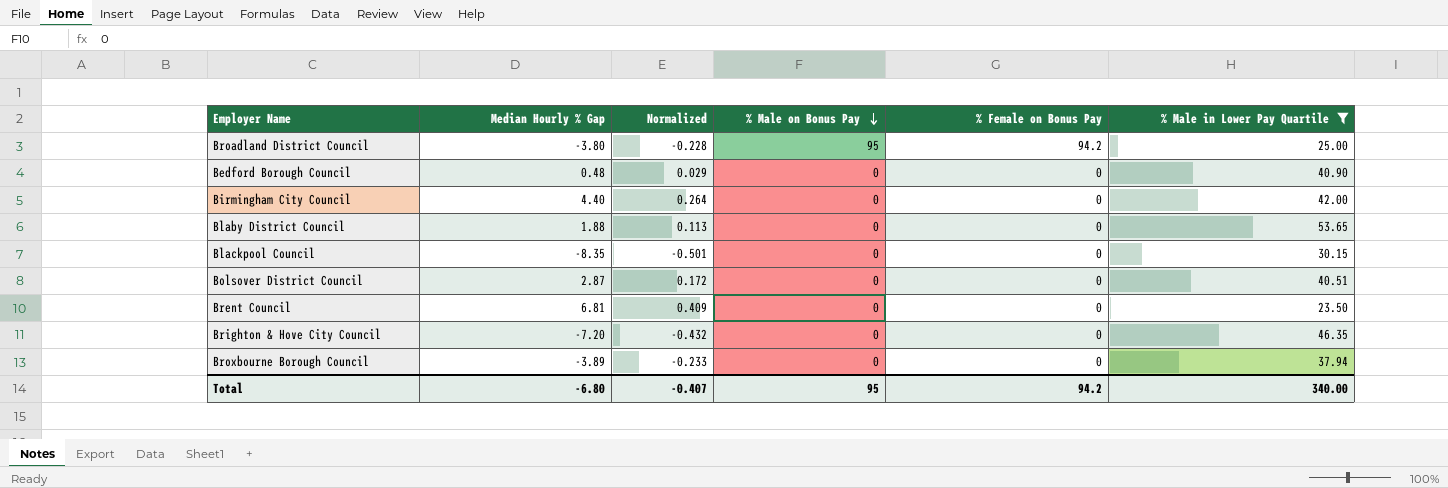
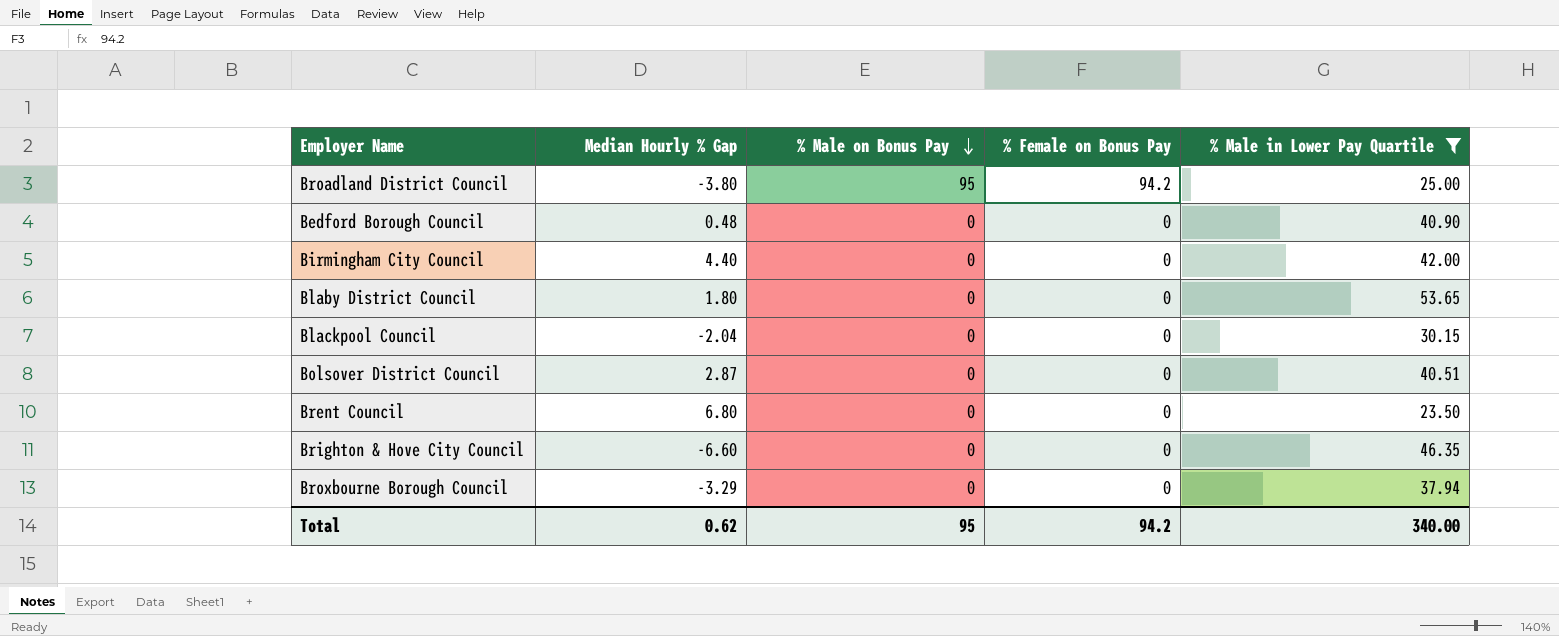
column Normalized | formula: [Median Hourly % Gap] * 0.06 -> none
Blaby District Council | Median Hourly % Gap: 1.88 -> 1.80
Blackpool Council | Median Hourly % Gap: -8.35 -> -2.04
Brent Council | Median Hourly % Gap: 6.81 -> 6.80
Brighton & Hove City Council | Median Hourly % Gap: -7.20 -> -6.60
Broxbourne Borough Council | Median Hourly % Gap: -3.89 -> -3.29
Total | Median Hourly % Gap: -6.80 -> 0.62

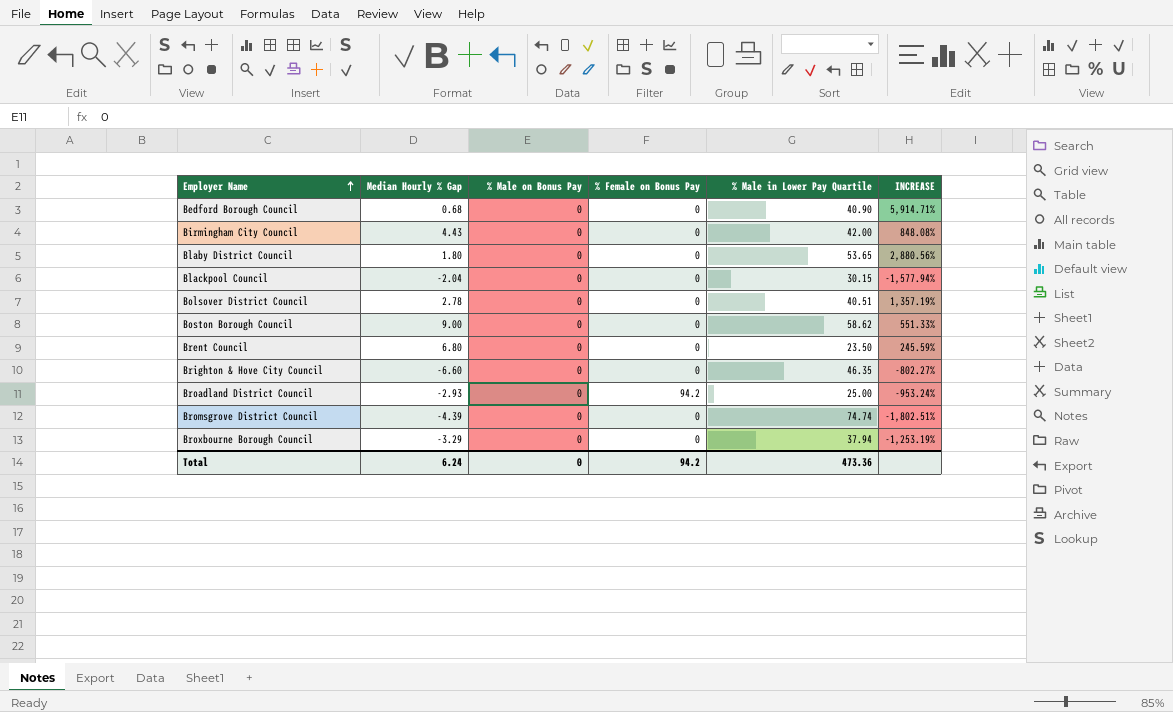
filter: % Male in Lower Pay Quartile <= 53.65 -> none
row order: % Male on Bonus Pay descending -> Employer Name ascending
column INCREASE | formula: none -> ([% Male in Lower Pay Quartile] - [Median Hourly % Gap]) / [Median Hourly % Gap]
Bedford Borough Council | Median Hourly % Gap: 0.48 -> 0.68
Birmingham City Council | Median Hourly % Gap: 4.40 -> 4.43
Bolsover District Council | Median Hourly % Gap: 2.87 -> 2.78
Broadland District Council | Median Hourly % Gap: -3.80 -> -2.93
Broadland District Council | % Male on Bonus Pay: 95 -> 0
Total | Median Hourly % Gap: 0.62 -> 6.24
Total | % Male on Bonus Pay: 95 -> 0
Total | % Male in Lower Pay Quartile: 340.00 -> 473.36

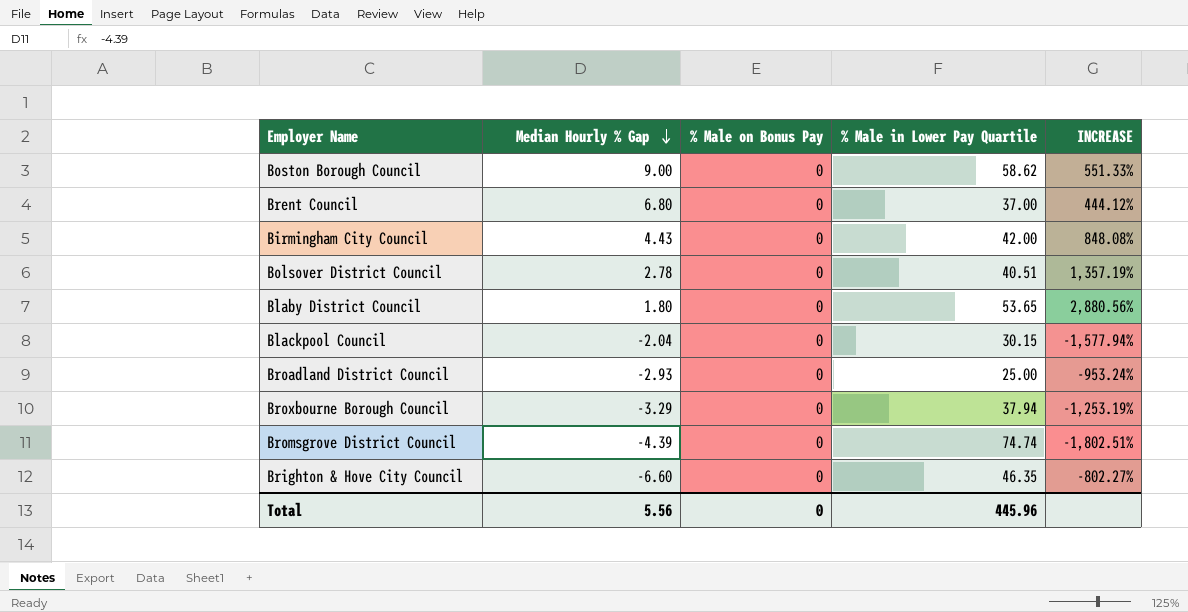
row order: Employer Name ascending -> Median Hourly % Gap descending
column % Female on Bonus Pay | position: 4 -> none
row Bedford Borough Council: 0.68 | 0 | 0 | 40.90 | 5,914.71% -> none
Brent Council | % Male in Lower Pay Quartile: 23.50 -> 37.00
Brent Council | INCREASE: 245.59% -> 444.12%
Total | Median Hourly % Gap: 6.24 -> 5.56
Total | % Male in Lower Pay Quartile: 473.36 -> 445.96

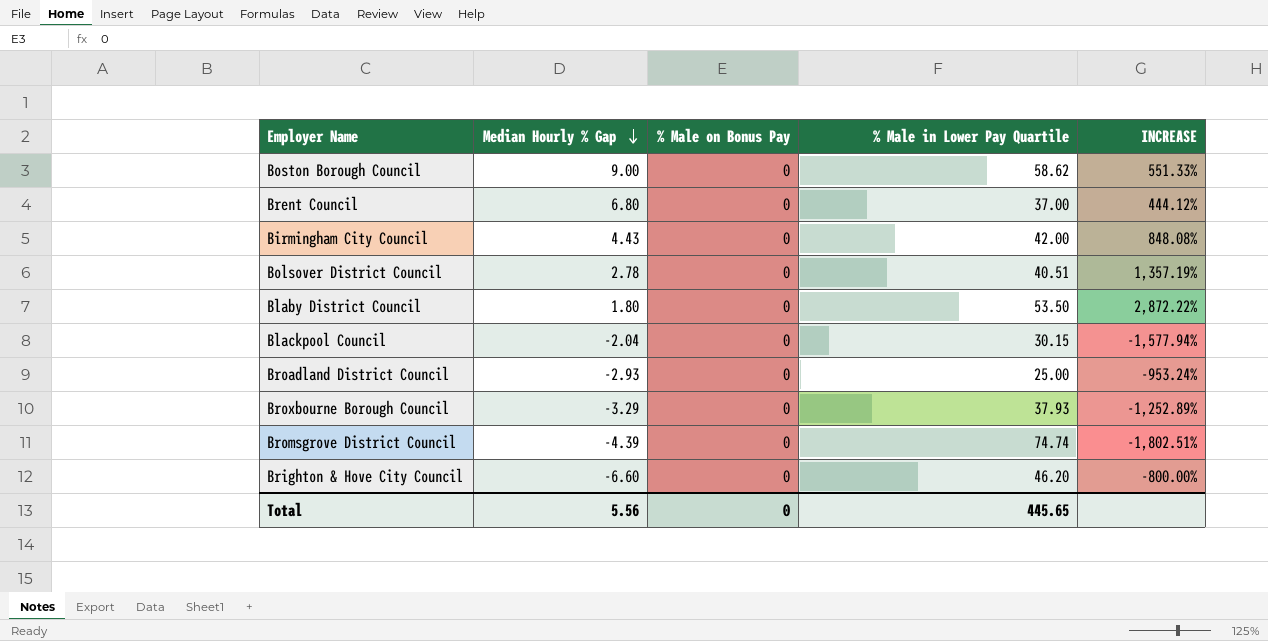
Blaby District Council | % Male in Lower Pay Quartile: 53.65 -> 53.50
Blaby District Council | INCREASE: 2,880.56% -> 2,872.22%
Broxbourne Borough Council | % Male in Lower Pay Quartile: 37.94 -> 37.93
Broxbourne Borough Council | INCREASE: -1,253.19% -> -1,252.89%
Brighton & Hove City Council | % Male in Lower Pay Quartile: 46.35 -> 46.20
Brighton & Hove City Council | INCREASE: -802.27% -> -800.00%
Total | % Male in Lower Pay Quartile: 445.96 -> 445.65

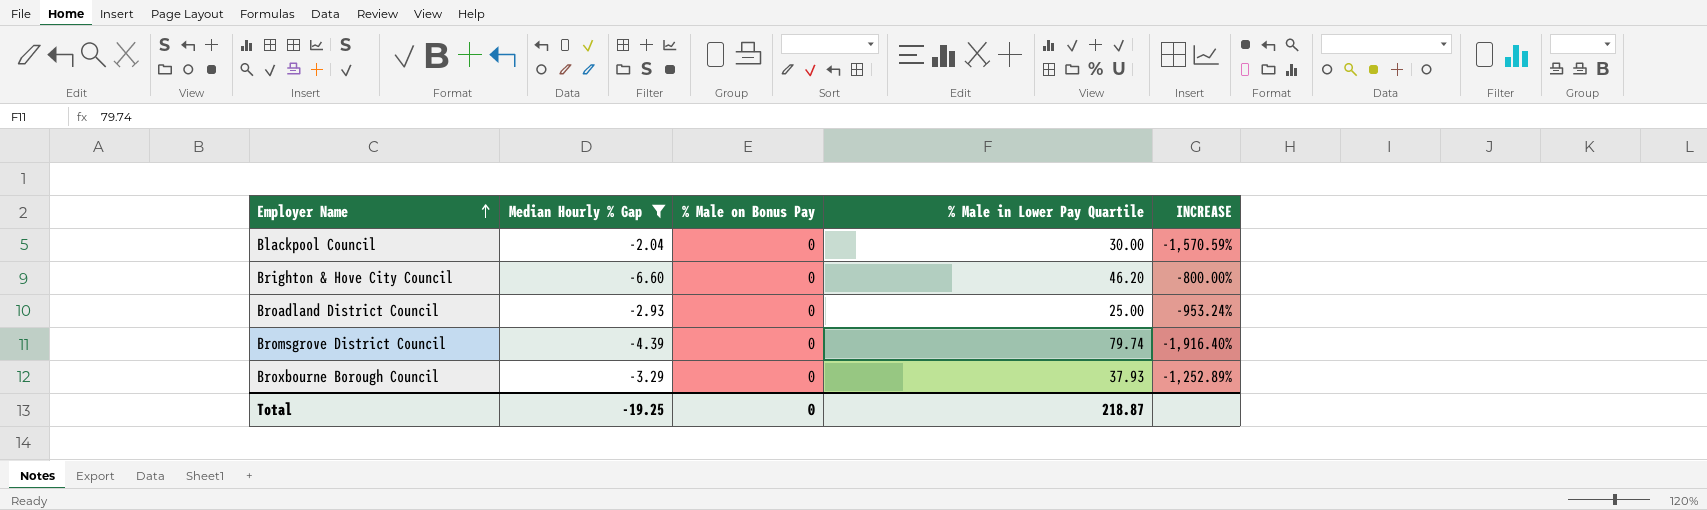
filter: none -> Median Hourly % Gap <= -2.04
row order: Median Hourly % Gap descending -> Employer Name ascending
Blackpool Council | % Male in Lower Pay Quartile: 30.15 -> 30.00
Blackpool Council | INCREASE: -1,577.94% -> -1,570.59%
Bromsgrove District Council | % Male in Lower Pay Quartile: 74.74 -> 79.74
Bromsgrove District Council | INCREASE: -1,802.51% -> -1,916.40%
Total | Median Hourly % Gap: 5.56 -> -19.25
Total | % Male in Lower Pay Quartile: 445.65 -> 218.87

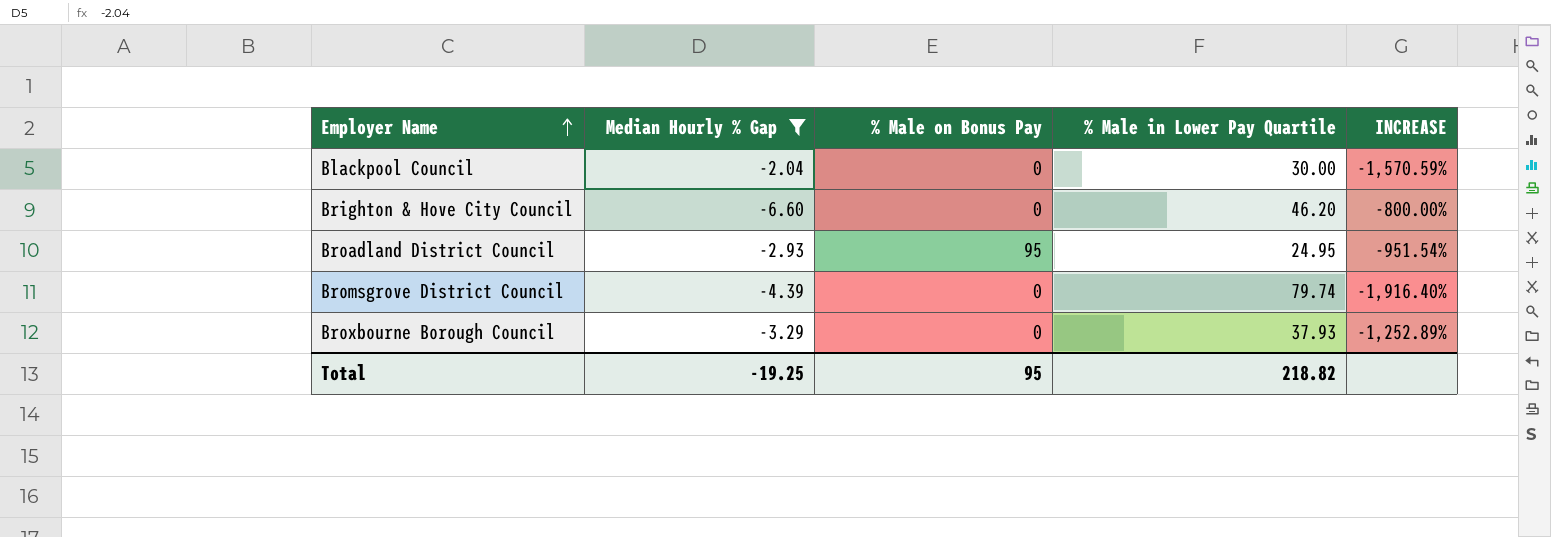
Broadland District Council | % Male on Bonus Pay: 0 -> 95
Broadland District Council | % Male in Lower Pay Quartile: 25.00 -> 24.95
Broadland District Council | INCREASE: -953.24% -> -951.54%
Total | % Male on Bonus Pay: 0 -> 95
Total | % Male in Lower Pay Quartile: 218.87 -> 218.82

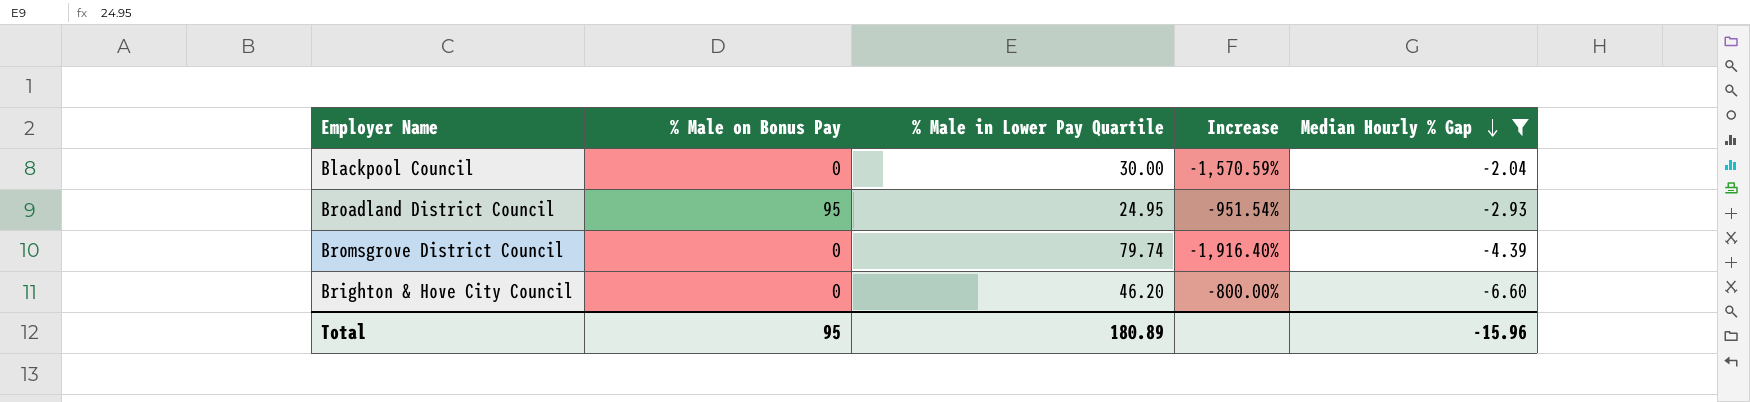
row order: Employer Name ascending -> Median Hourly % Gap descending
column name: INCREASE -> Increase
column Median Hourly % Gap | position: 2 -> 5
row Broxbourne Borough Council: -3.29 | 0 | 37.93 | -1,252.89% -> none
Total | % Male in Lower Pay Quartile: 218.82 -> 180.89
Total | Median Hourly % Gap: -19.25 -> -15.96

